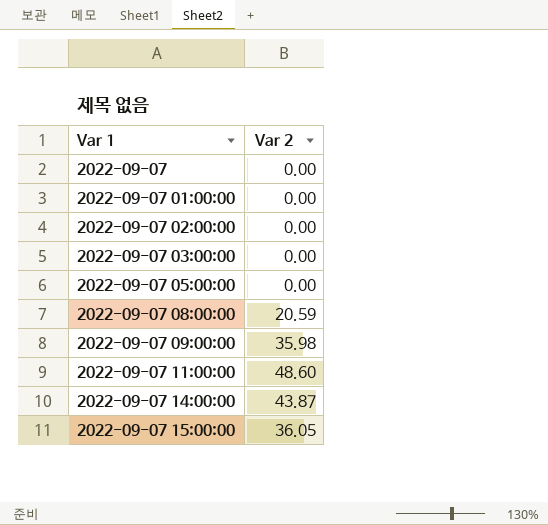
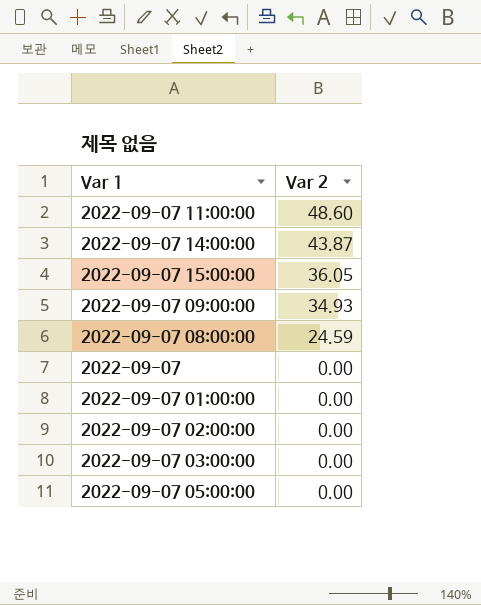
row order: Var 1 ascending -> Var 2 descending
2022-09-07 09:00:00 | Var 2: 35.98 -> 34.93
2022-09-07 08:00:00 | Var 2: 20.59 -> 24.59

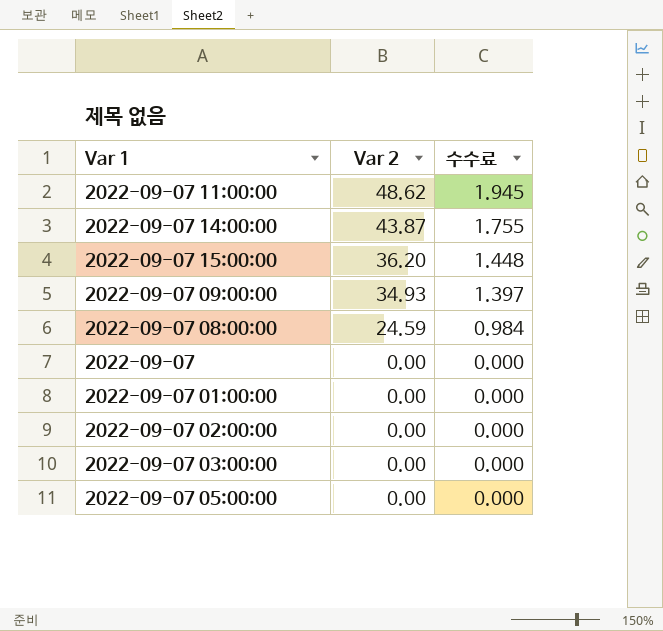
column 수수료 | formula: none -> [Var 2] * 0.04
2022-09-07 11:00:00 | Var 2: 48.60 -> 48.62
2022-09-07 15:00:00 | Var 2: 36.05 -> 36.20

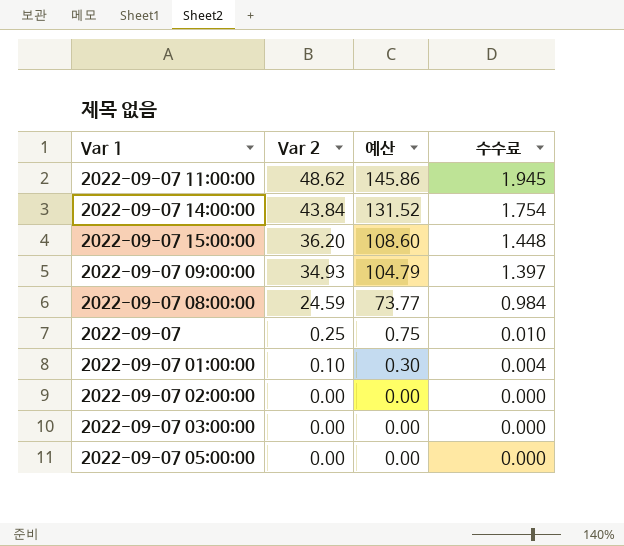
column 예산 | formula: none -> [Var 2] * 3
2022-09-07 14:00:00 | Var 2: 43.87 -> 43.84
2022-09-07 14:00:00 | 수수료: 1.755 -> 1.754
2022-09-07 | Var 2: 0.00 -> 0.25
2022-09-07 | 수수료: 0.000 -> 0.010
2022-09-07 01:00:00 | Var 2: 0.00 -> 0.10
2022-09-07 01:00:00 | 수수료: 0.000 -> 0.004

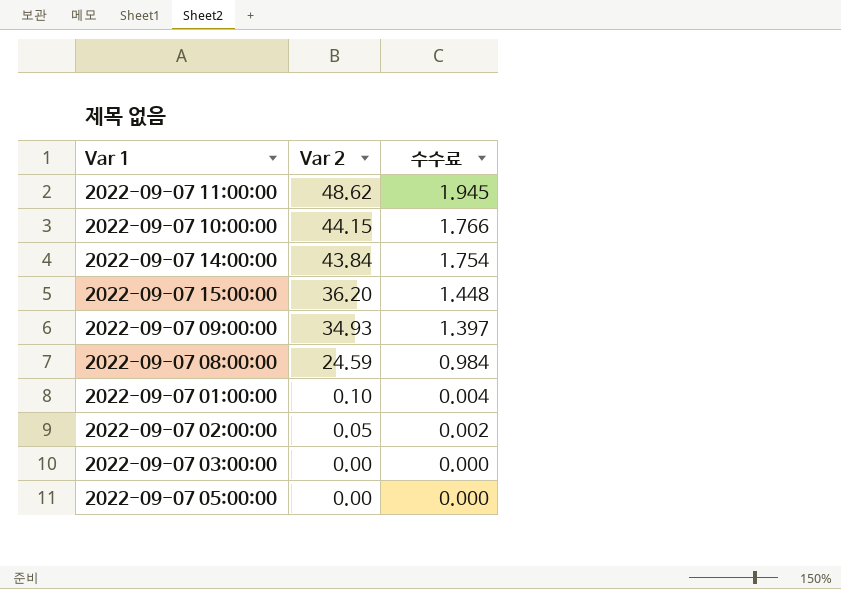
column 예산 | formula: [Var 2] * 3 -> none
row 2022-09-07: 0.25 | 0.75 | 0.010 -> none
row 2022-09-07 10:00:00: none -> 44.15 | 1.766
2022-09-07 02:00:00 | Var 2: 0.00 -> 0.05
2022-09-07 02:00:00 | 수수료: 0.000 -> 0.002

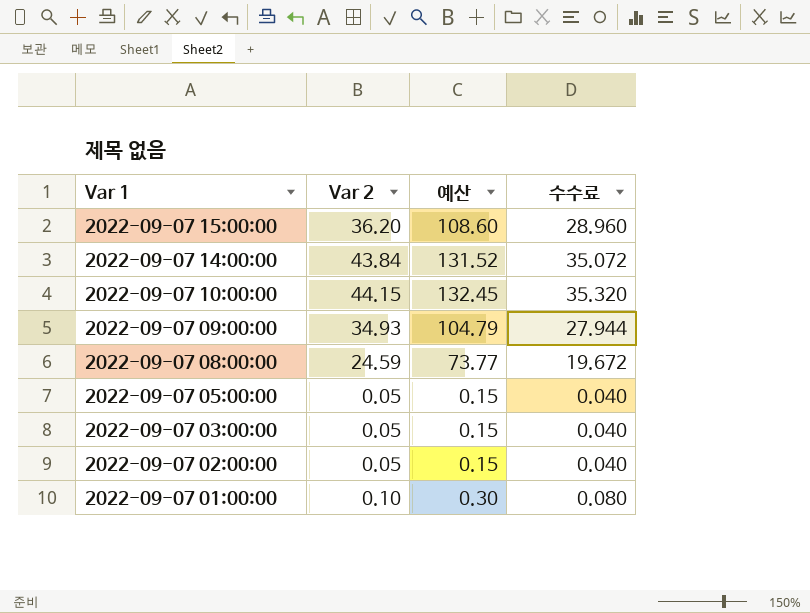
row order: Var 2 descending -> Var 1 descending
column 예산 | formula: none -> [Var 2] * 3
column 수수료 | formula: [Var 2] * 0.04 -> [Var 2] * 0.8
row 2022-09-07 11:00:00: 48.62 | 1.945 -> none
2022-09-07 05:00:00 | Var 2: 0.00 -> 0.05
2022-09-07 03:00:00 | Var 2: 0.00 -> 0.05

